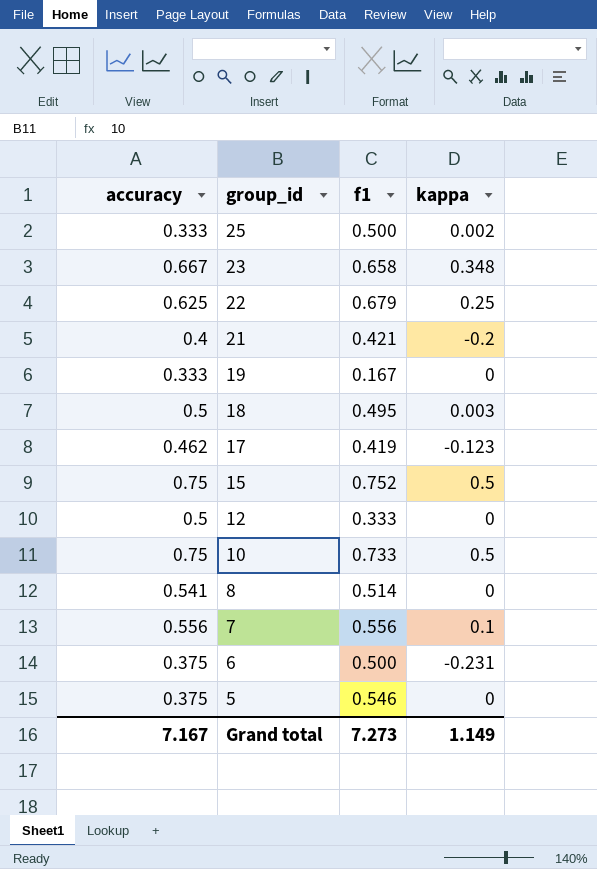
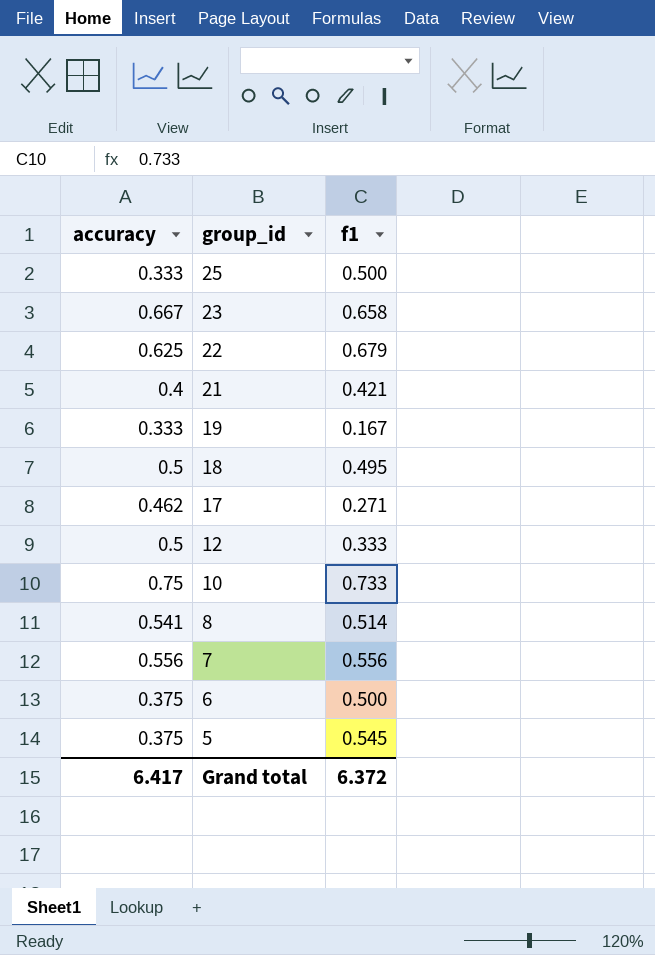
column kappa | position: 4 -> none
row 15: 0.75 | 0.752 | 0.5 -> none
17 | f1: 0.419 -> 0.271
5 | f1: 0.546 -> 0.545
Grand total | accuracy: 7.167 -> 6.417
Grand total | f1: 7.273 -> 6.372

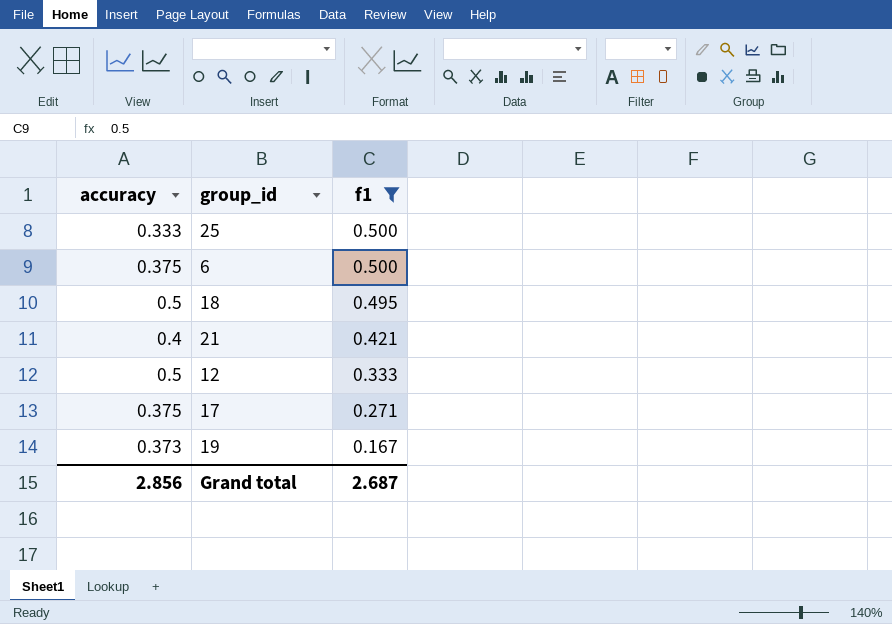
filter: none -> f1 <= 0.500
row order: group_id descending -> f1 descending
17 | accuracy: 0.462 -> 0.375
19 | accuracy: 0.333 -> 0.373
Grand total | accuracy: 6.417 -> 2.856
Grand total | f1: 6.372 -> 2.687

